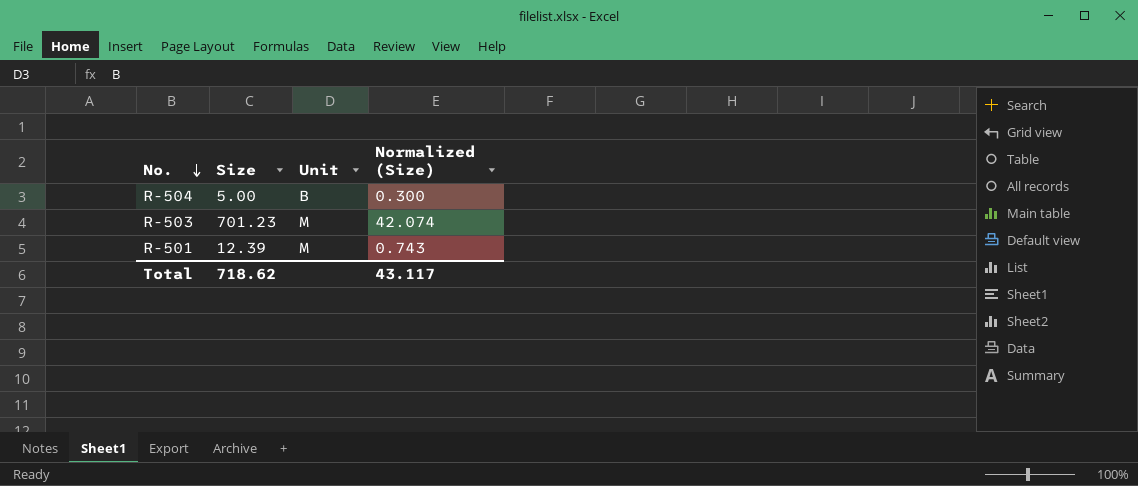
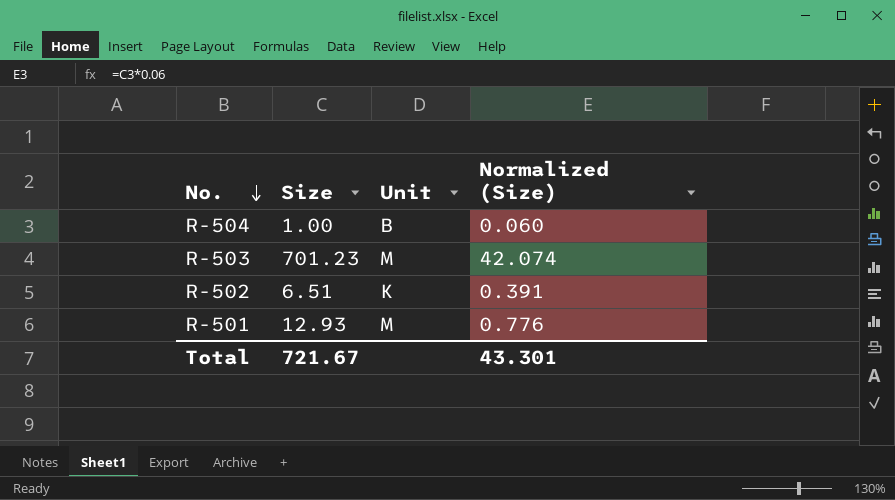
R-504 | Size: 5.00 -> 1.00
R-504 | Normalized (Size): 0.300 -> 0.060
row R-502: none -> 6.51 | K | 0.391
R-501 | Size: 12.39 -> 12.93
R-501 | Normalized (Size): 0.743 -> 0.776
Total | Size: 718.62 -> 721.67
Total | Normalized (Size): 43.117 -> 43.301

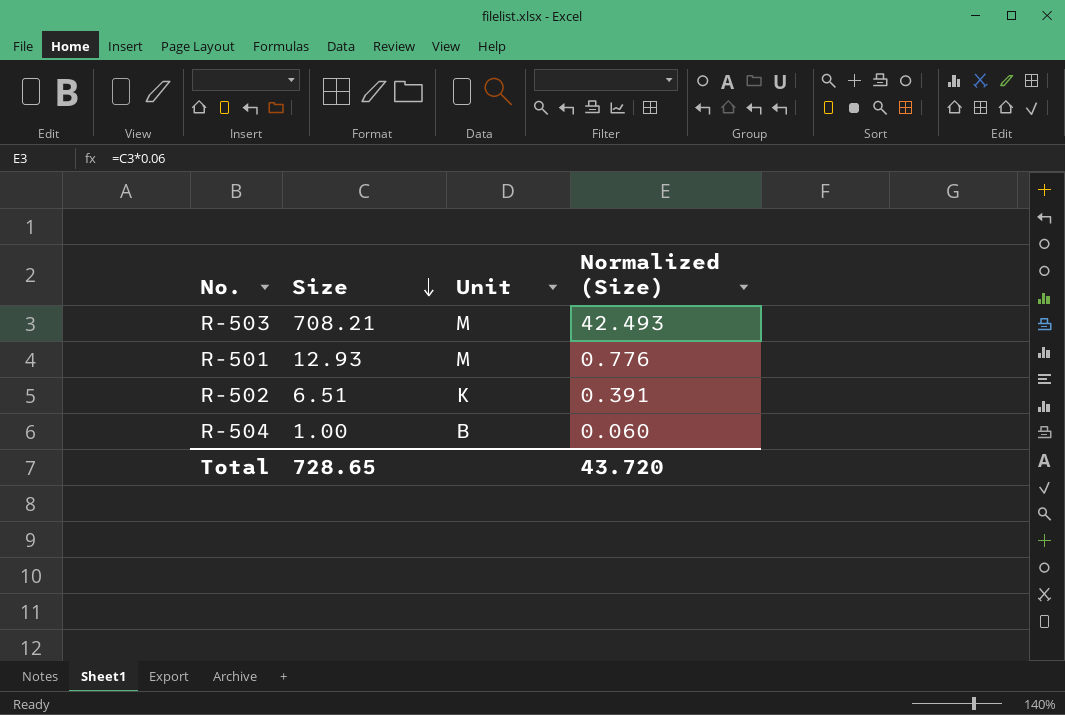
row order: No. descending -> Size descending
R-503 | Size: 701.23 -> 708.21
R-503 | Normalized (Size): 42.074 -> 42.493
Total | Size: 721.67 -> 728.65
Total | Normalized (Size): 43.301 -> 43.720

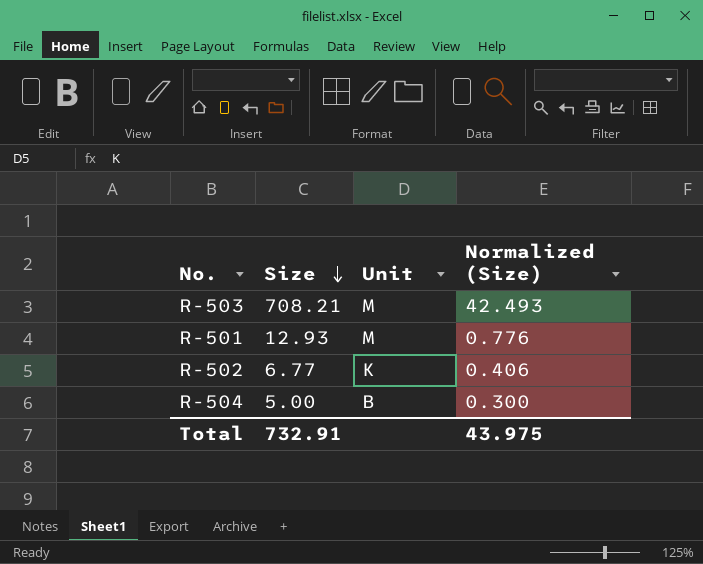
R-502 | Size: 6.51 -> 6.77
R-502 | Normalized (Size): 0.391 -> 0.406
R-504 | Size: 1.00 -> 5.00
R-504 | Normalized (Size): 0.060 -> 0.300
Total | Size: 728.65 -> 732.91
Total | Normalized (Size): 43.720 -> 43.975

